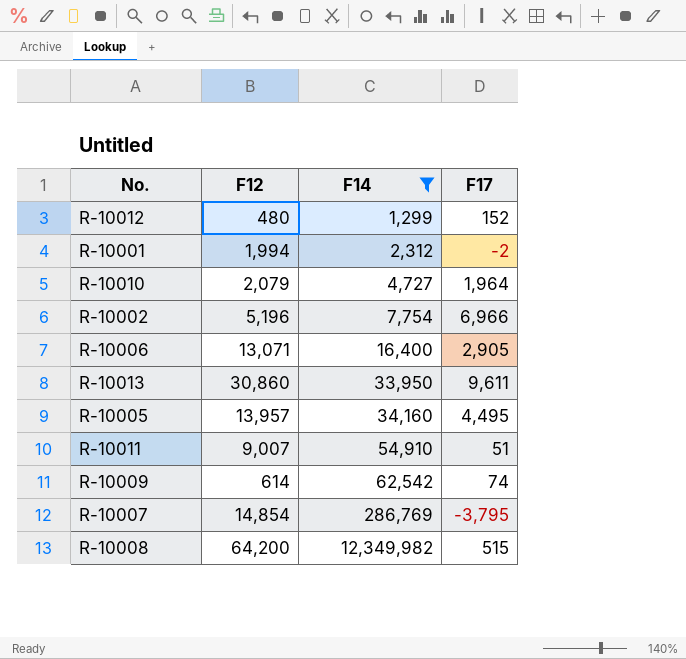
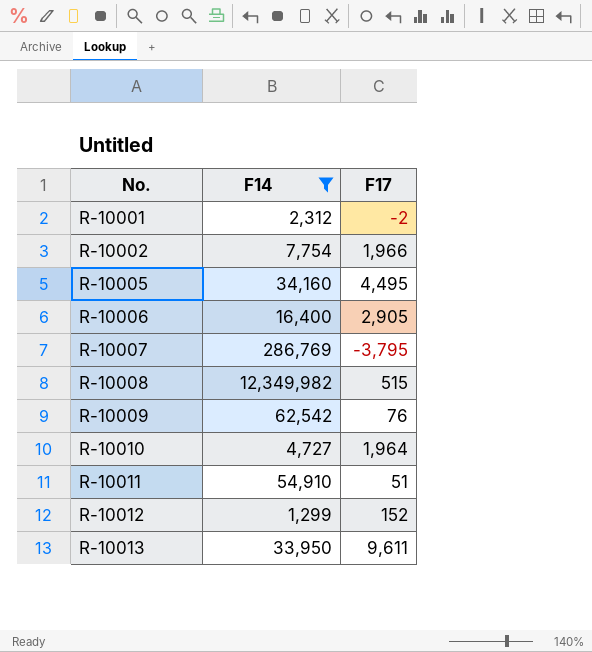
row order: F14 ascending -> No. ascending
column F12 | position: 2 -> none
R-10002 | F17: 6,966 -> 1,966
R-10009 | F17: 74 -> 76

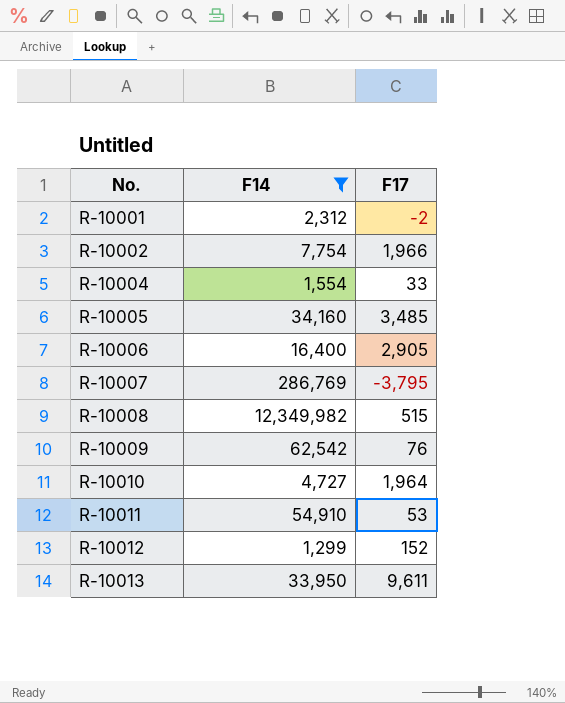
row R-10004: none -> 1,554 | 33
R-10005 | F17: 4,495 -> 3,485
R-10011 | F17: 51 -> 53

